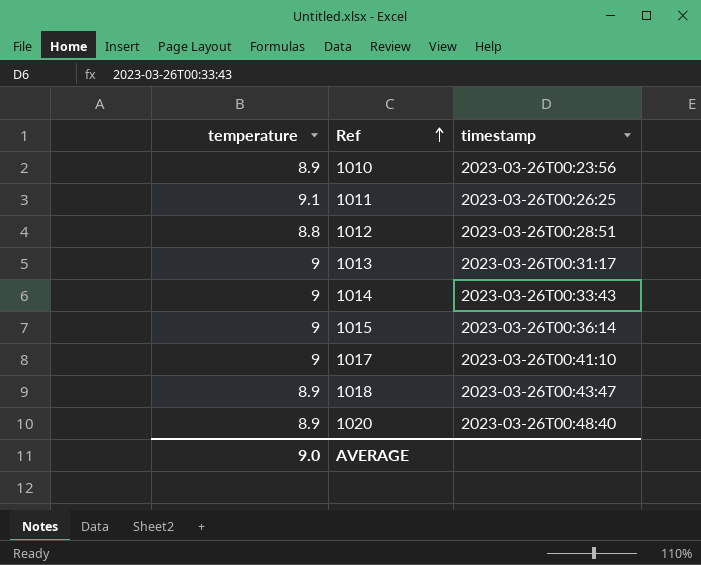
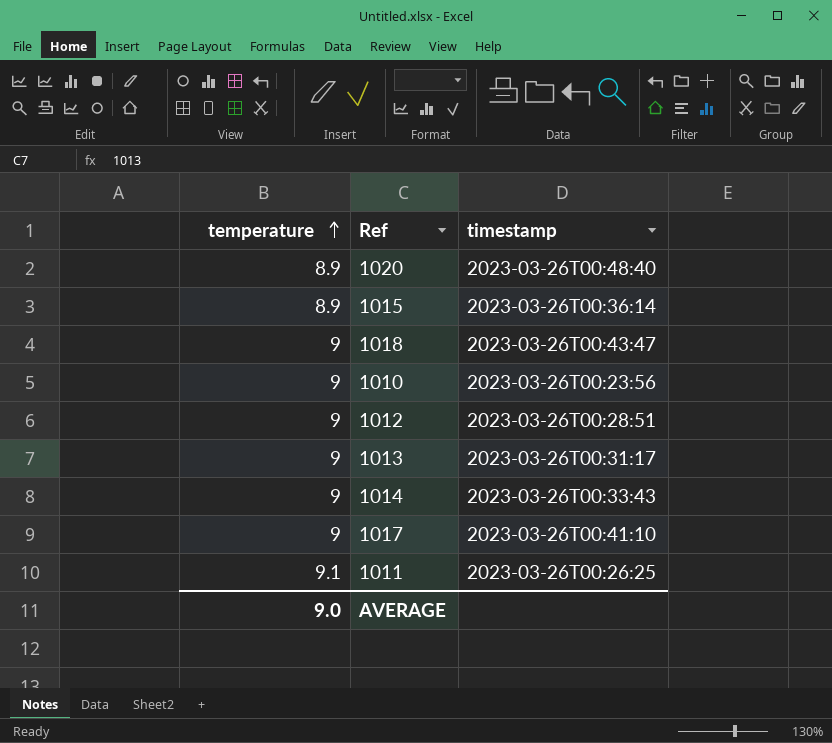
row order: Ref ascending -> temperature ascending
1015 | temperature: 9 -> 8.9
1018 | temperature: 8.9 -> 9
1010 | temperature: 8.9 -> 9
1012 | temperature: 8.8 -> 9

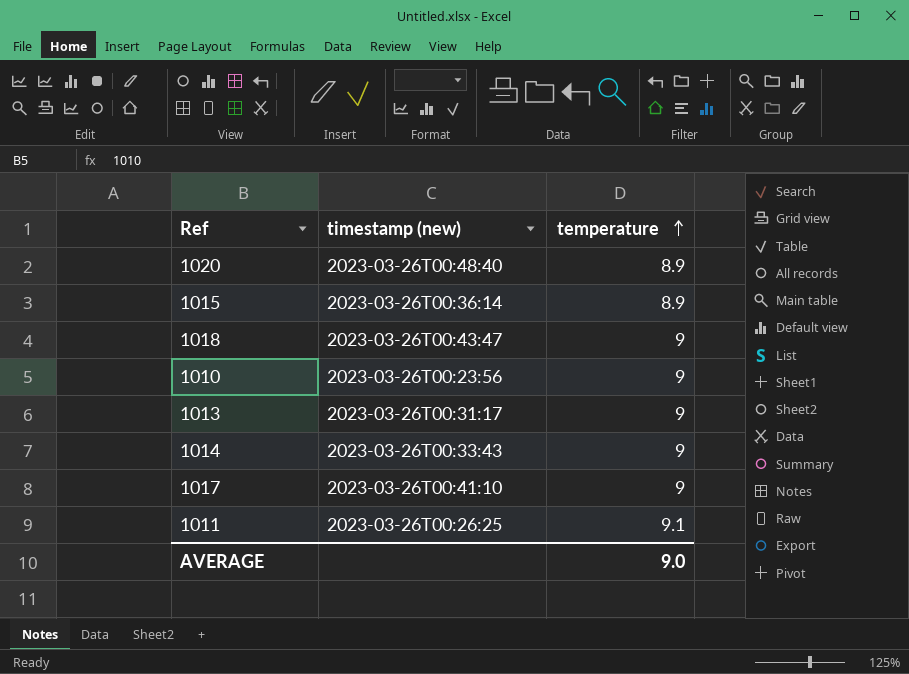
column name: timestamp -> timestamp (new)
column temperature | position: 1 -> 3
row 1012: 9 | 2023-03-26T00:28:51 -> none

